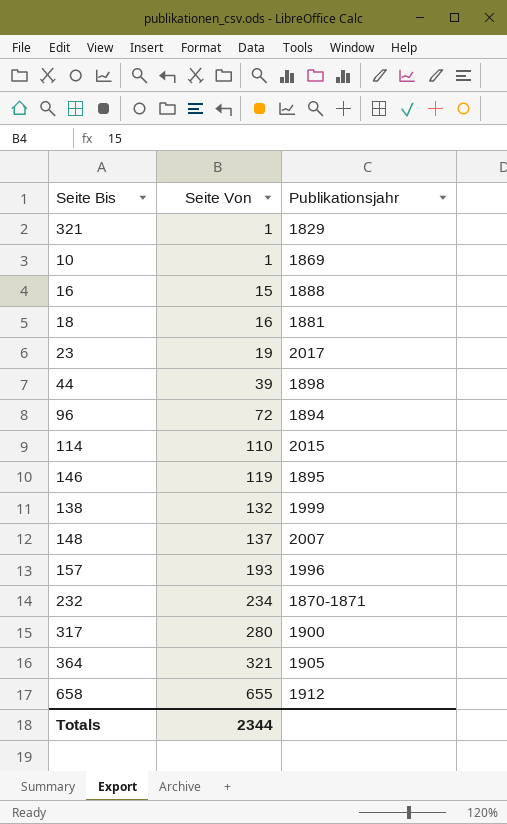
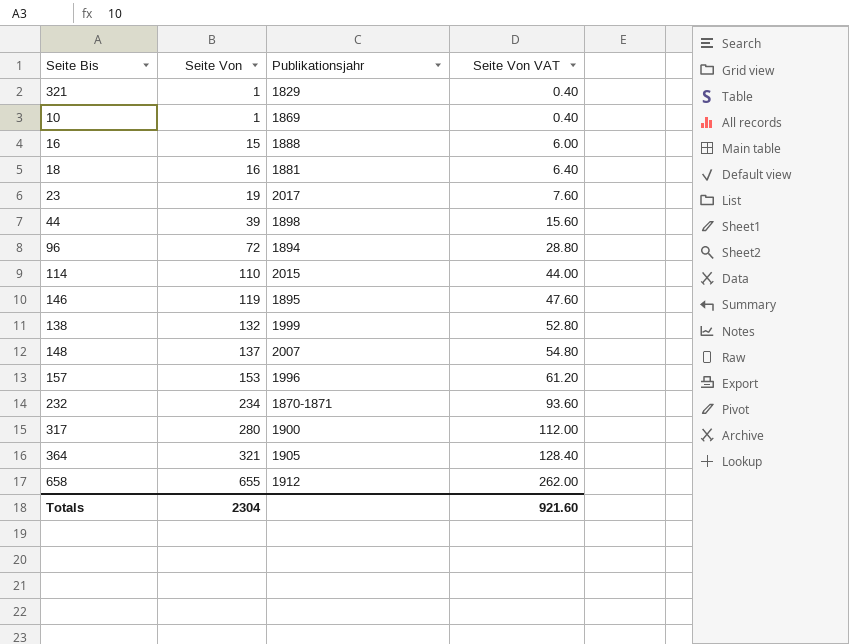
column Seite Von VAT | formula: none -> [Seite Von] * 0.4
157 | Seite Von: 193 -> 153
Totals | Seite Von: 2344 -> 2304

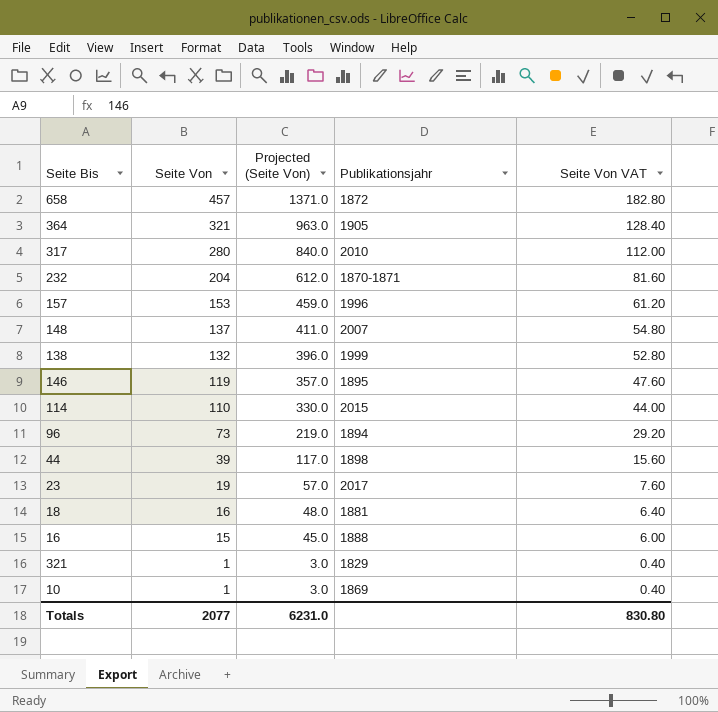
row order: Seite Von ascending -> Seite Von descending
column Projected (Seite Von) | formula: none -> [Seite Von] * 3
658 | Seite Von: 655 -> 457
658 | Publikationsjahr: 1912 -> 1872
658 | Seite Von VAT: 262.00 -> 182.80
317 | Publikationsjahr: 1900 -> 2010
232 | Seite Von: 234 -> 204
232 | Seite Von VAT: 93.60 -> 81.60
96 | Seite Von: 72 -> 73
96 | Seite Von VAT: 28.80 -> 29.20
Totals | Seite Von: 2304 -> 2077
Totals | Seite Von VAT: 921.60 -> 830.80

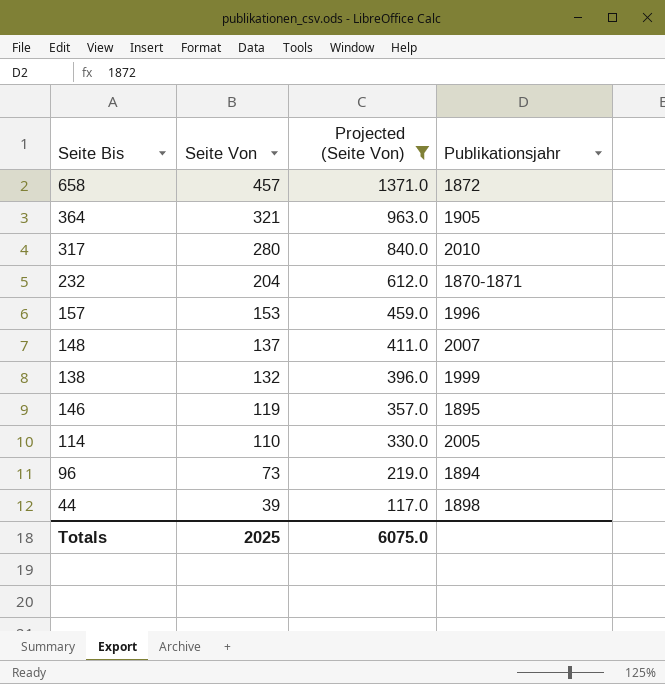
filter: none -> Projected (Seite Von) >= 117.0
column Seite Von VAT | formula: [Seite Von] * 0.4 -> none
114 | Publikationsjahr: 2015 -> 2005
Totals | Seite Von: 2077 -> 2025
Totals | Projected (Seite Von): 6231.0 -> 6075.0

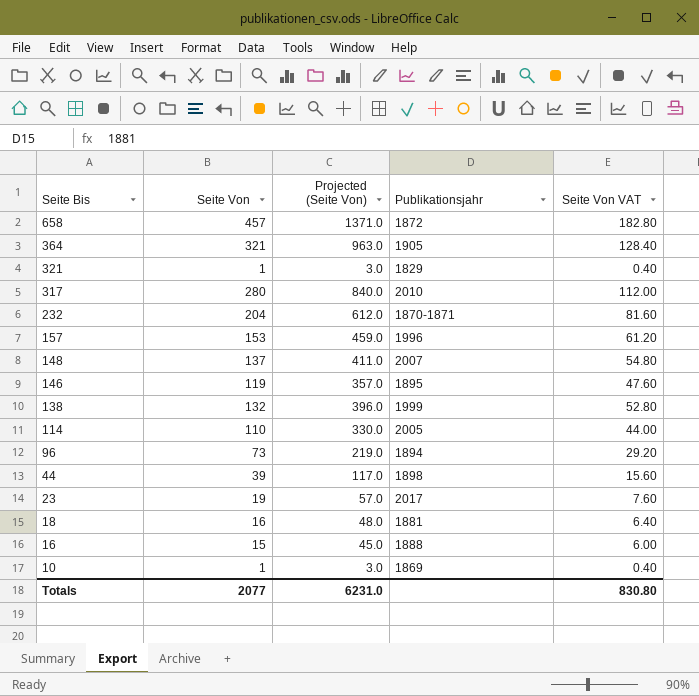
filter: Projected (Seite Von) >= 117.0 -> none
row order: Seite Von descending -> Seite Bis descending
column Seite Von VAT | formula: none -> [Seite Von] * 0.4
Totals | Seite Von: 2025 -> 2077
Totals | Projected (Seite Von): 6075.0 -> 6231.0

